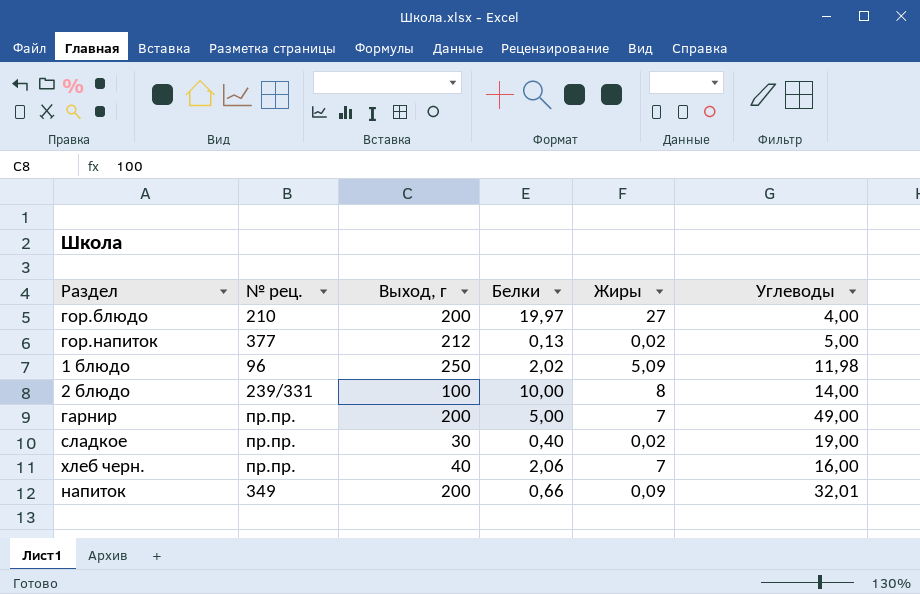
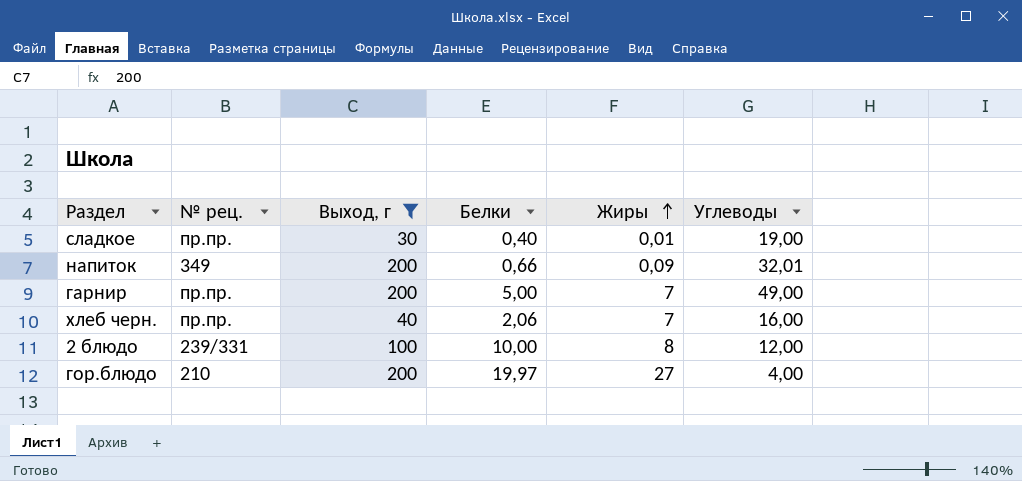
filter: none -> Выход, г <= 200
row order: none -> Жиры ascending
сладкое | Жиры: 0,02 -> 0,01
2 блюдо | Углеводы: 14,00 -> 12,00

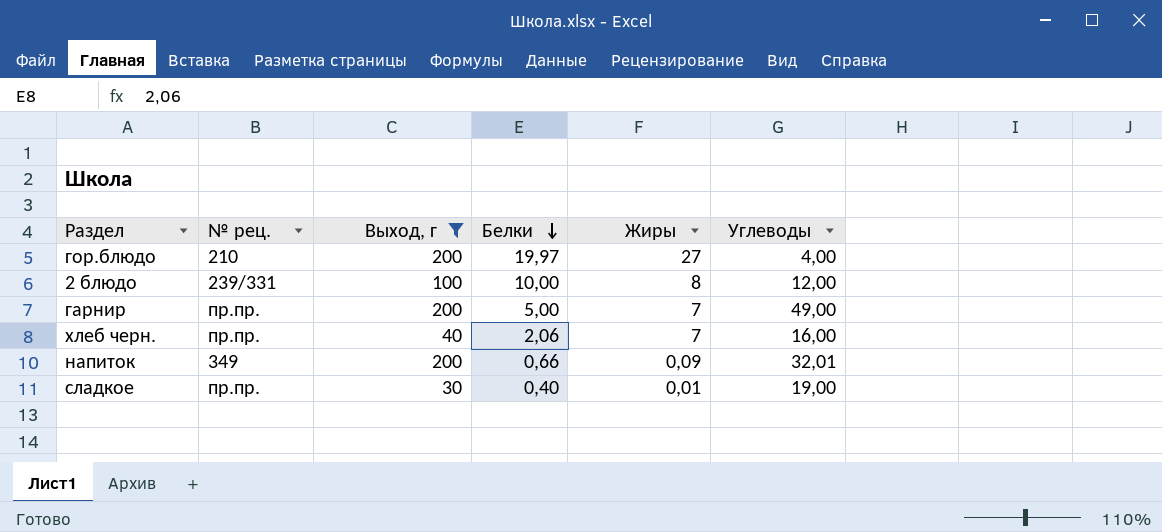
row order: Жиры ascending -> Белки descending

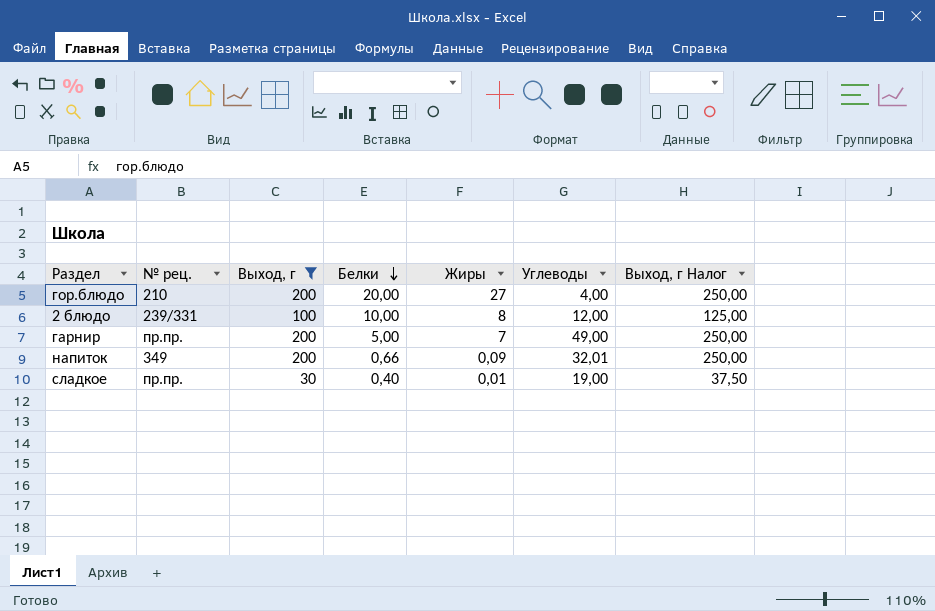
column Выход, г Налог | formula: none -> [Выход, г] * 1,25
row хлеб черн.: пр.пр. | 40 | 2,06 | 7 | 16,00 -> none
гор.блюдо | Белки: 19,97 -> 20,00

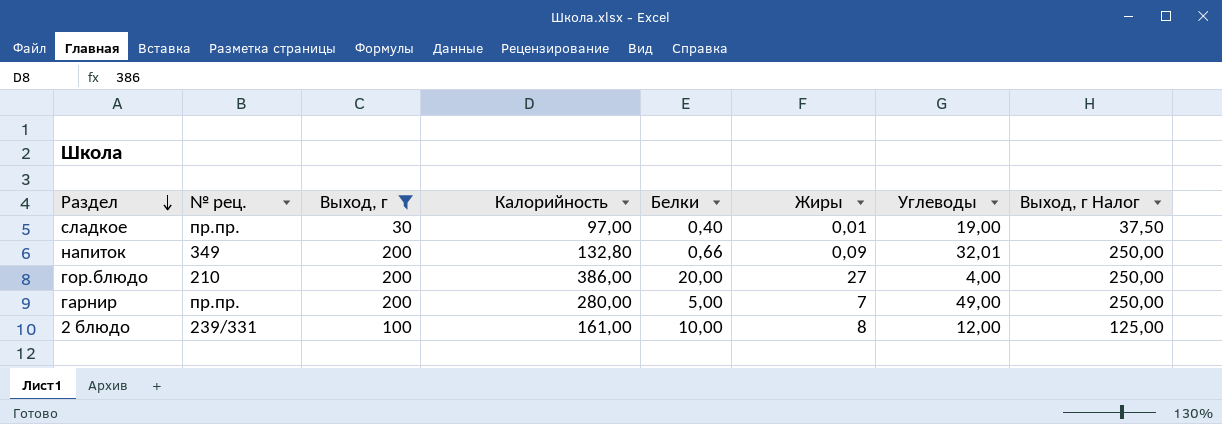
row order: Белки descending -> Раздел descending
column Калорийность | position: none -> 4

